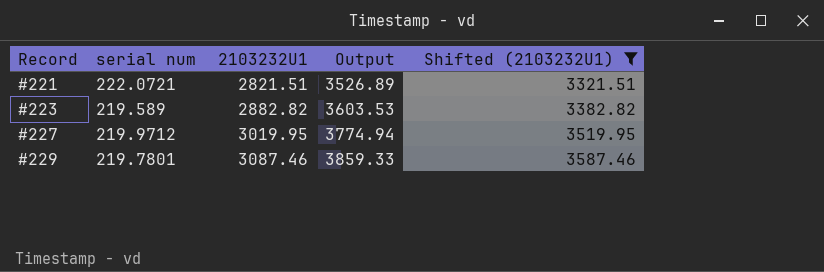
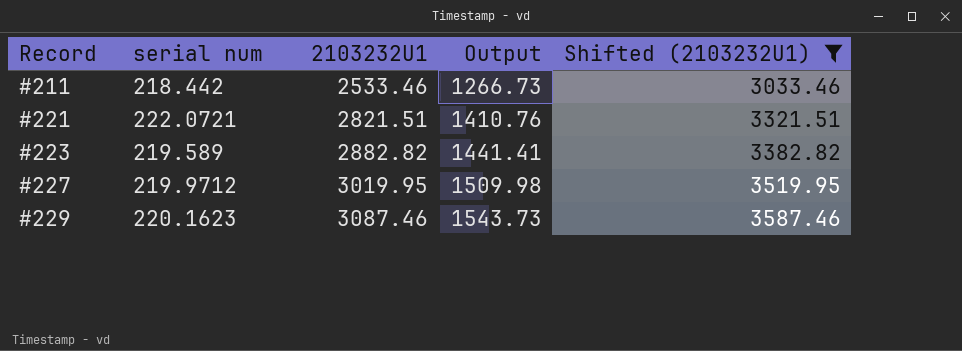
column Output | formula: [2103232U1] * 1.25 -> [2103232U1] * 0.5
row #211: none -> 218.442 | 2533.46 | 1266.73 | 3033.46
#229 | serial num: 219.7801 -> 220.1623

